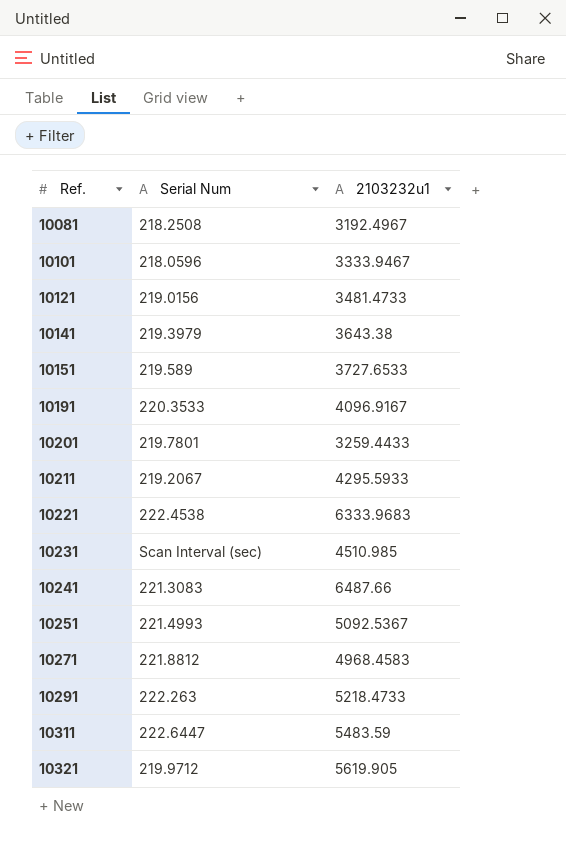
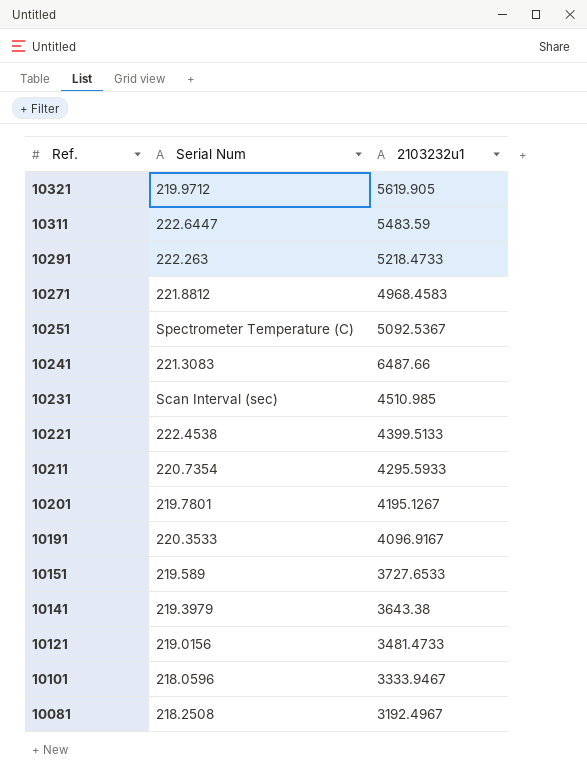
row order: Ref. ascending -> Ref. descending
10251 | Serial Num: 221.4993 -> Spectrometer Temperature (C)
10221 | 2103232u1: 6333.9683 -> 4399.5133
10211 | Serial Num: 219.2067 -> 220.7354
10201 | 2103232u1: 3259.4433 -> 4195.1267

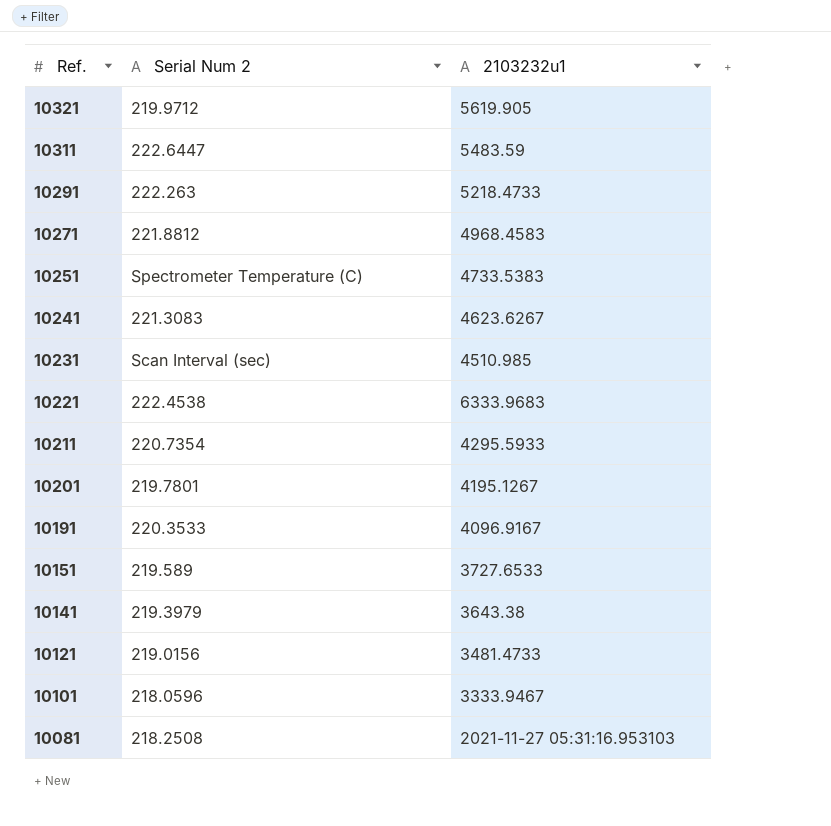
column name: Serial Num -> Serial Num 2
10251 | 2103232u1: 5092.5367 -> 4733.5383
10241 | 2103232u1: 6487.66 -> 4623.6267
10221 | 2103232u1: 4399.5133 -> 6333.9683
10081 | 2103232u1: 3192.4967 -> 2021-11-27 05:31:16.953103

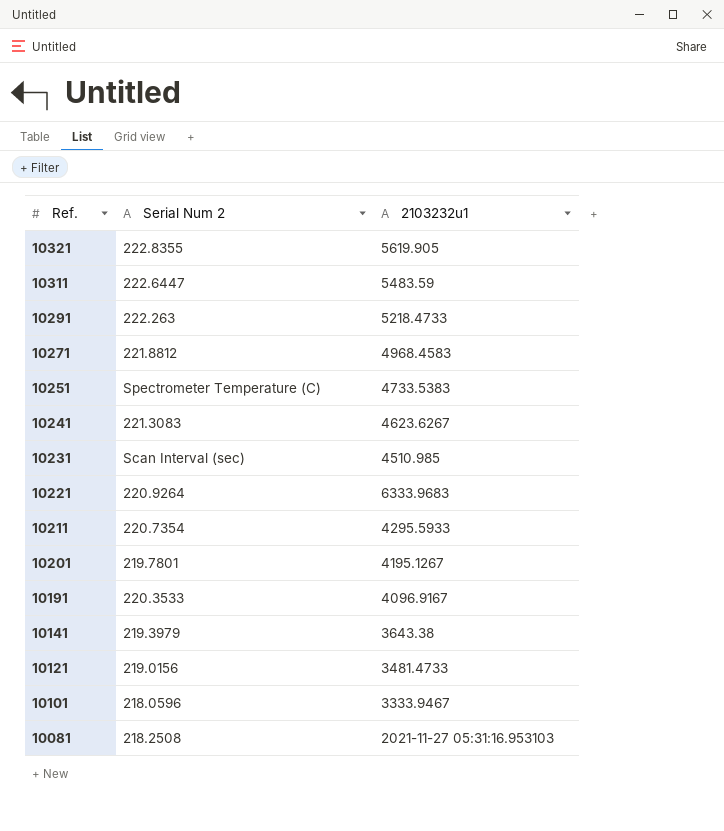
row 10151: 219.589 | 3727.6533 -> none
10321 | Serial Num 2: 219.9712 -> 222.8355
10221 | Serial Num 2: 222.4538 -> 220.9264

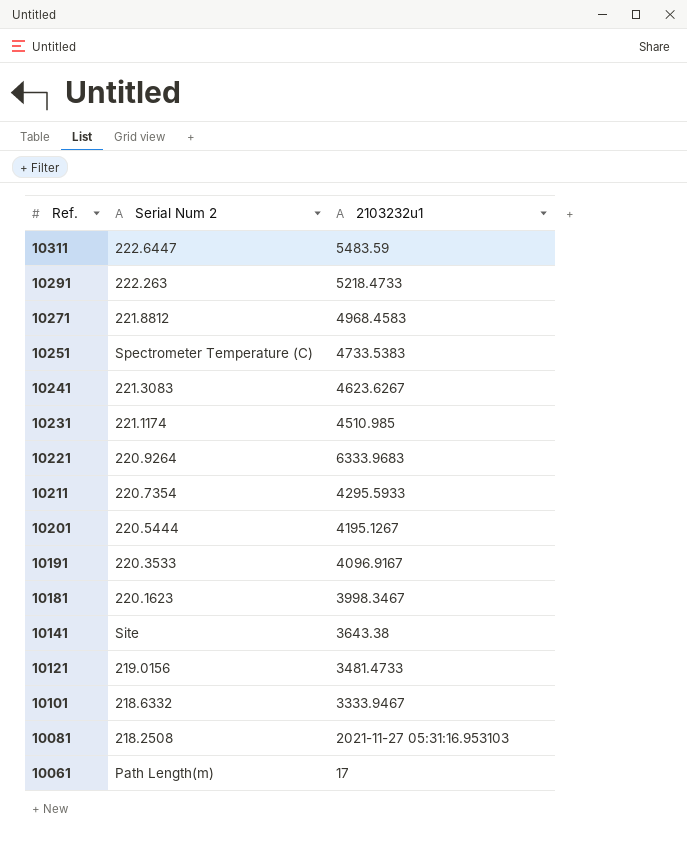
row 10321: 222.8355 | 5619.905 -> none
10231 | Serial Num 2: Scan Interval (sec) -> 221.1174
10201 | Serial Num 2: 219.7801 -> 220.5444
row 10181: none -> 220.1623 | 3998.3467
10141 | Serial Num 2: 219.3979 -> Site
10101 | Serial Num 2: 218.0596 -> 218.6332
row 10061: none -> Path Length(m) | 17

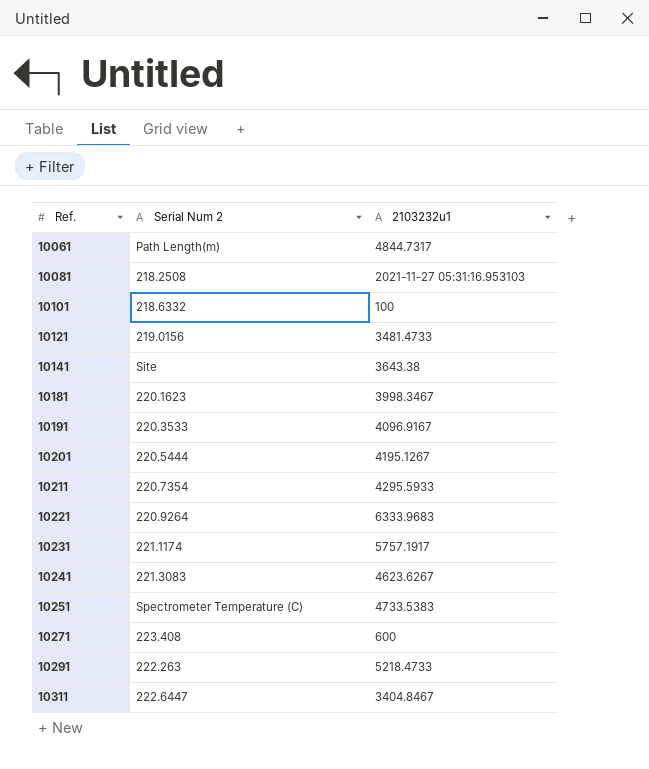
row order: Ref. descending -> Ref. ascending
10061 | 2103232u1: 17 -> 4844.7317
10101 | 2103232u1: 3333.9467 -> 100
10231 | 2103232u1: 4510.985 -> 5757.1917
10271 | Serial Num 2: 221.8812 -> 223.408
10271 | 2103232u1: 4968.4583 -> 600
10311 | 2103232u1: 5483.59 -> 3404.8467

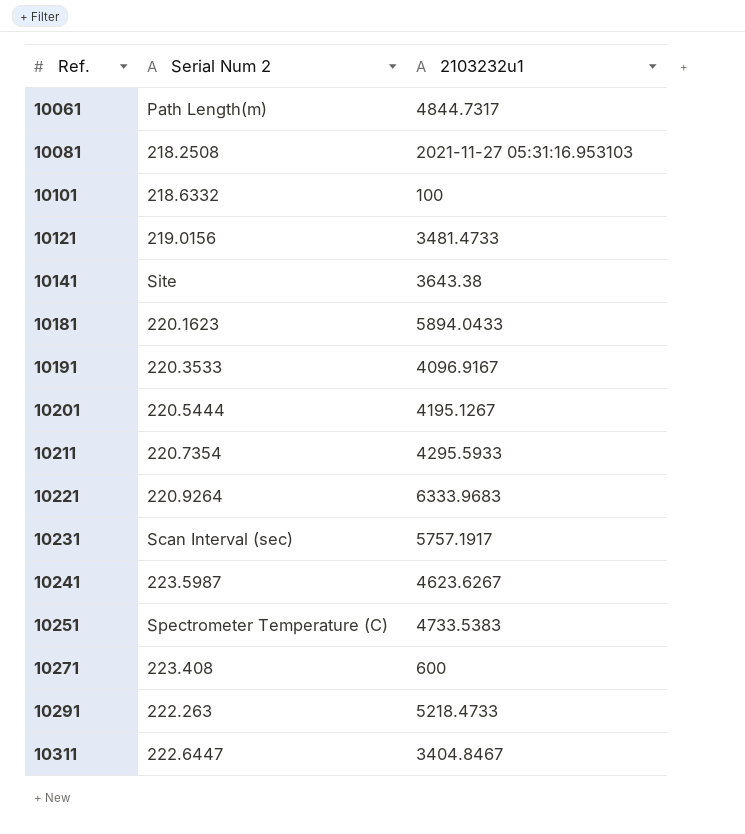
10181 | 2103232u1: 3998.3467 -> 5894.0433
10231 | Serial Num 2: 221.1174 -> Scan Interval (sec)
10241 | Serial Num 2: 221.3083 -> 223.5987

